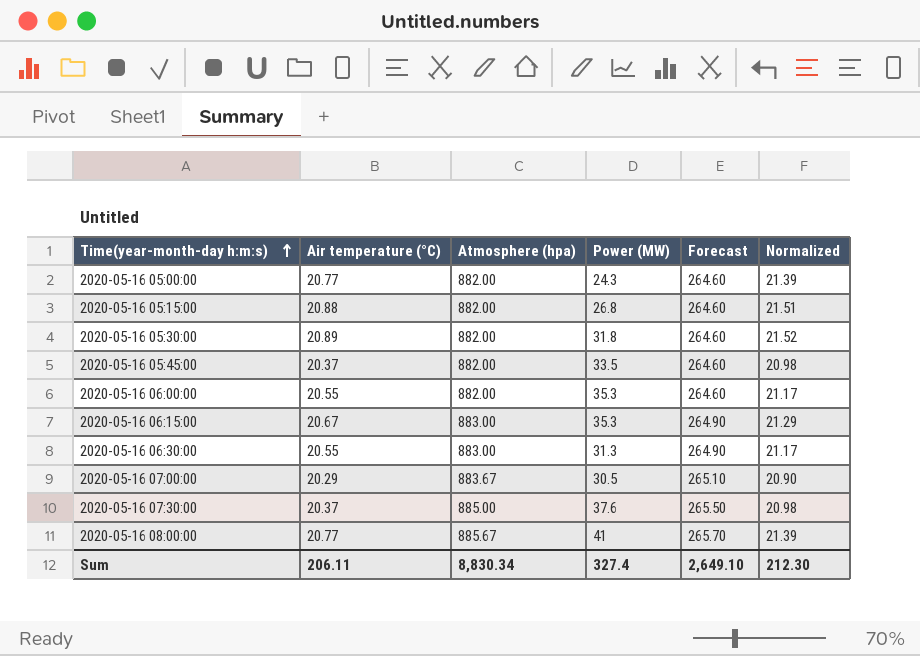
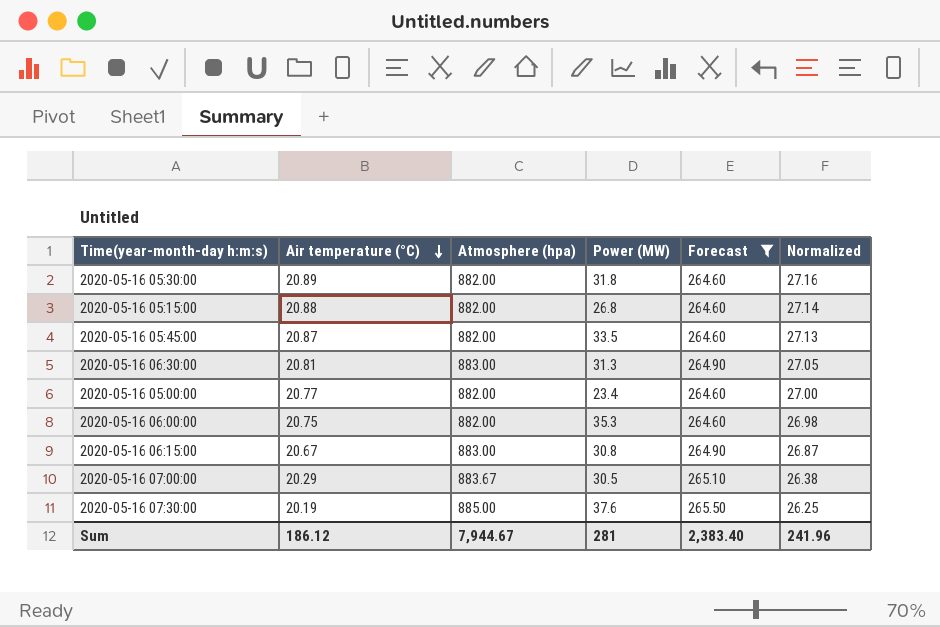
filter: none -> Forecast != 265.70
row order: Time(year-month-day h:m:s) ascending -> Air temperature (°C) descending
column Normalized | formula: [Air temperature (°C)] * 1.03 -> [Air temperature (°C)] * 1.3
2020-05-16 05:45:00 | Air temperature (°C): 20.37 -> 20.87
2020-05-16 06:30:00 | Air temperature (°C): 20.55 -> 20.81
2020-05-16 05:00:00 | Power (MW): 24.3 -> 23.4
2020-05-16 06:00:00 | Air temperature (°C): 20.55 -> 20.75
2020-05-16 06:15:00 | Power (MW): 35.3 -> 30.8
2020-05-16 07:30:00 | Air temperature (°C): 20.37 -> 20.19
Sum | Air temperature (°C): 206.11 -> 186.12
Sum | Atmosphere (hpa): 8,830.34 -> 7,944.67
Sum | Power (MW): 327.4 -> 281
Sum | Forecast: 2,649.10 -> 2,383.40
Sum | Normalized: 212.30 -> 241.96

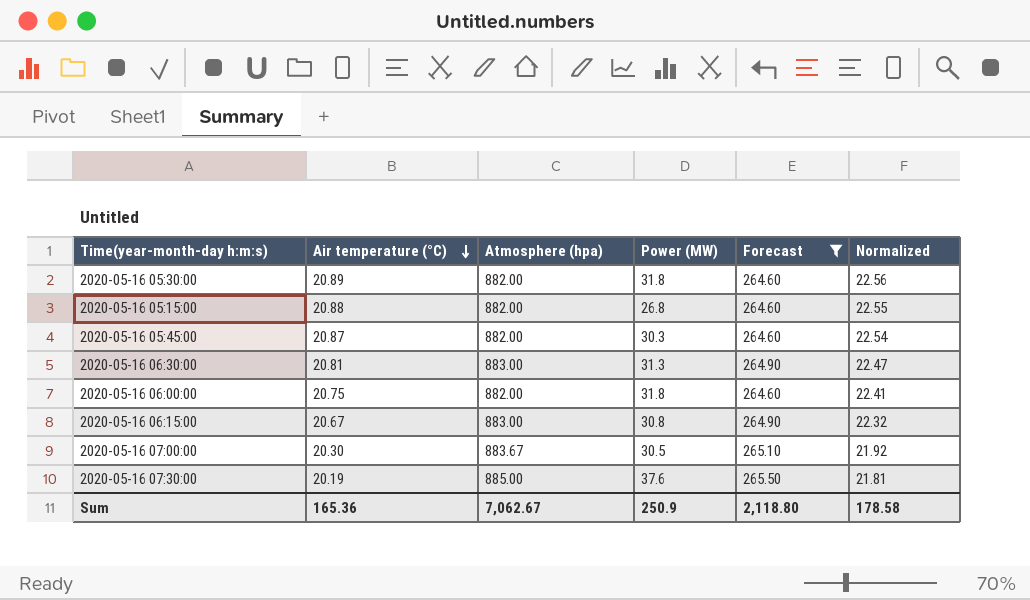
column Normalized | formula: [Air temperature (°C)] * 1.3 -> [Air temperature (°C)] * 1.08
row 2020-05-16 05:00:00: 20.77 | 882.00 | 23.4 | 264.60 | 27.00 -> none
2020-05-16 05:45:00 | Power (MW): 33.5 -> 30.3
2020-05-16 06:00:00 | Power (MW): 35.3 -> 31.8
2020-05-16 07:00:00 | Air temperature (°C): 20.29 -> 20.30
Sum | Air temperature (°C): 186.12 -> 165.36
Sum | Atmosphere (hpa): 7,944.67 -> 7,062.67
Sum | Power (MW): 281 -> 250.9
Sum | Forecast: 2,383.40 -> 2,118.80
Sum | Normalized: 241.96 -> 178.58

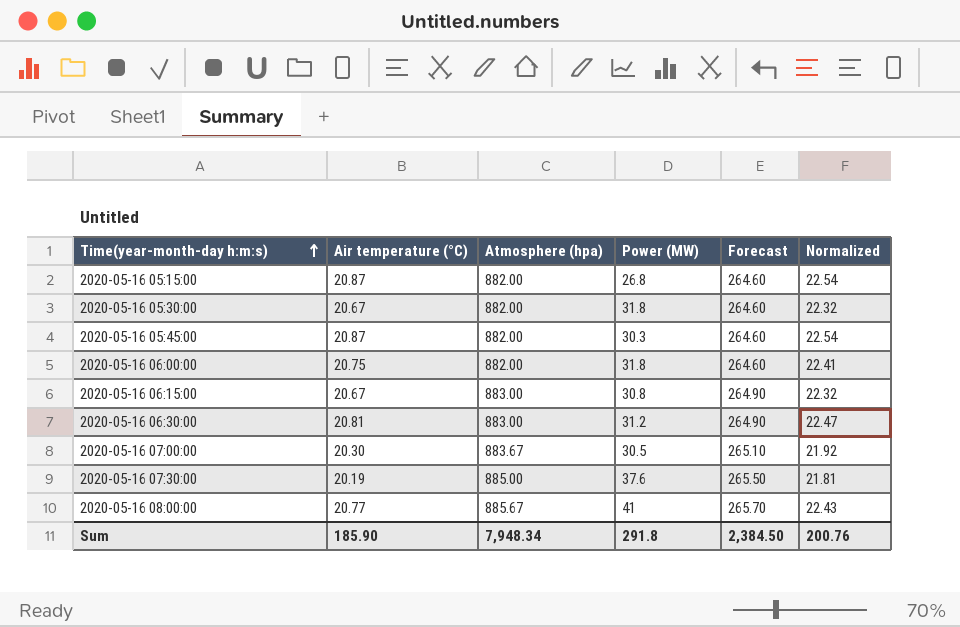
filter: Forecast != 265.70 -> none
row order: Air temperature (°C) descending -> Time(year-month-day h:m:s) ascending
2020-05-16 05:15:00 | Air temperature (°C): 20.88 -> 20.87
2020-05-16 05:15:00 | Normalized: 22.55 -> 22.54
2020-05-16 05:30:00 | Air temperature (°C): 20.89 -> 20.67
2020-05-16 05:30:00 | Normalized: 22.56 -> 22.32
2020-05-16 06:30:00 | Power (MW): 31.3 -> 31.2
Sum | Air temperature (°C): 165.36 -> 185.90
Sum | Atmosphere (hpa): 7,062.67 -> 7,948.34
Sum | Power (MW): 250.9 -> 291.8
Sum | Forecast: 2,118.80 -> 2,384.50
Sum | Normalized: 178.58 -> 200.76

